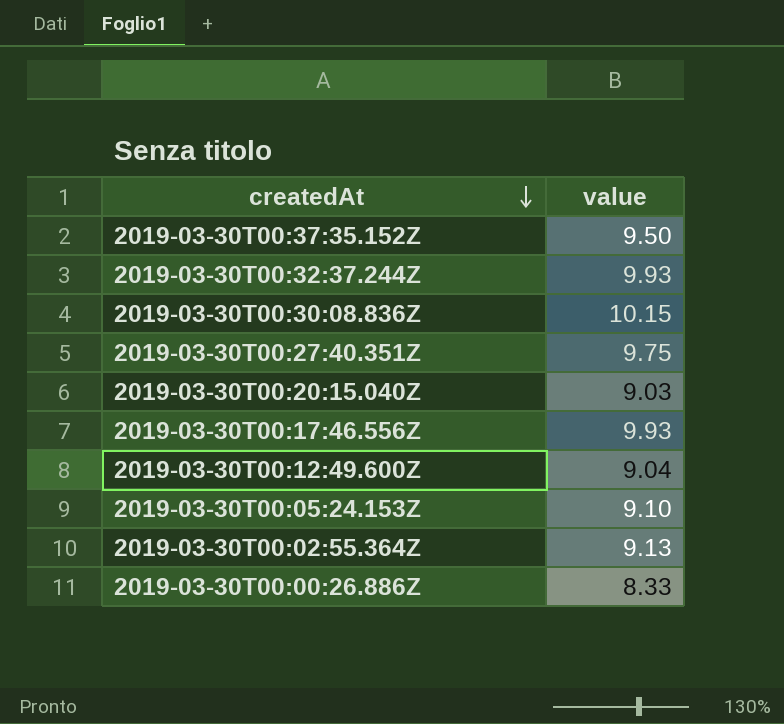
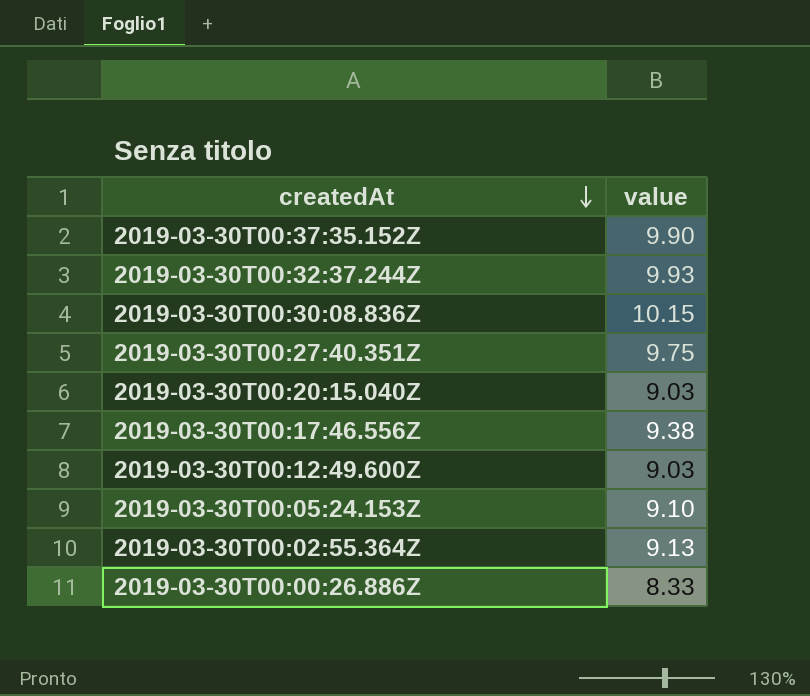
2019-03-30T00:37:35.152Z | value: 9.50 -> 9.90
2019-03-30T00:17:46.556Z | value: 9.93 -> 9.38
2019-03-30T00:12:49.600Z | value: 9.04 -> 9.03

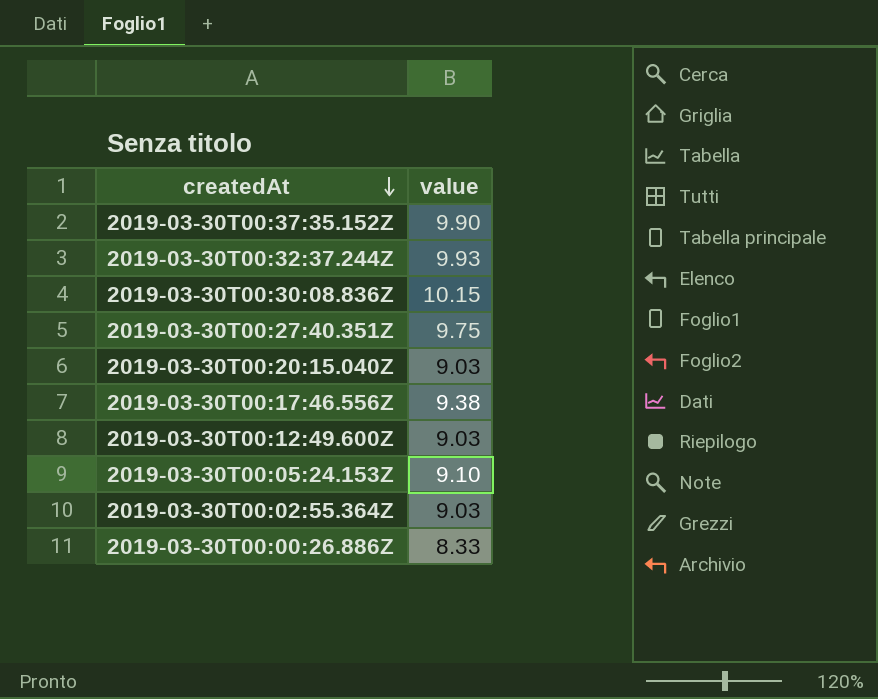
2019-03-30T00:02:55.364Z | value: 9.13 -> 9.03

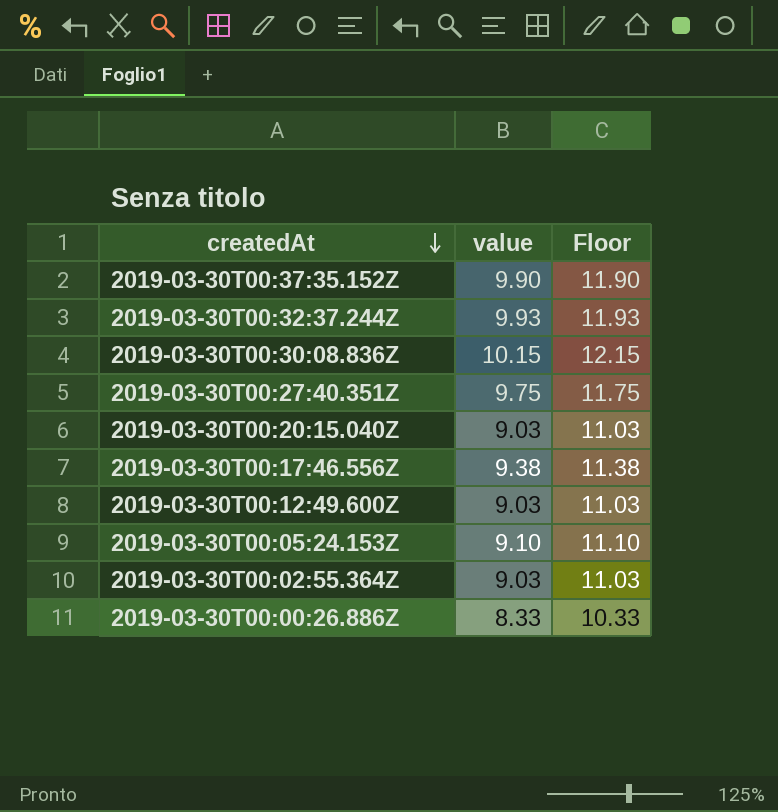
column Floor | formula: none -> [value] + 2

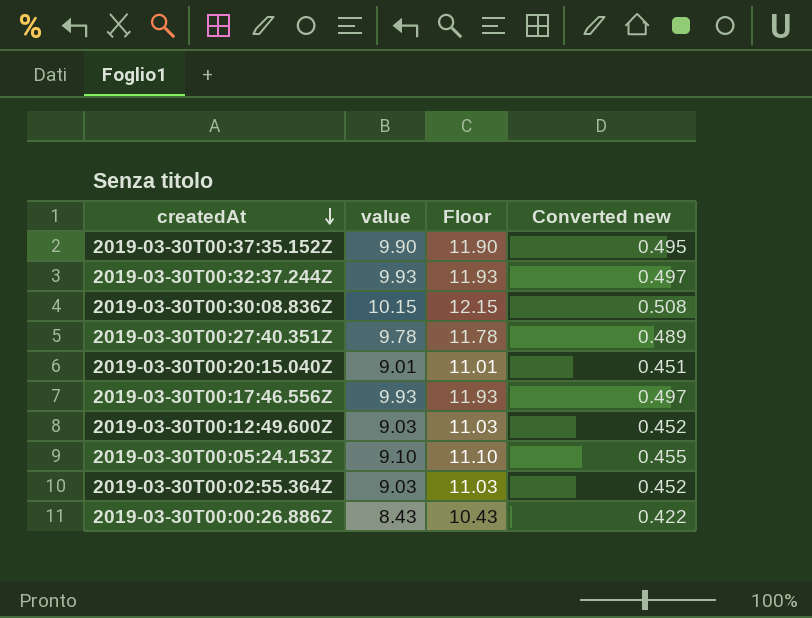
column Converted new | formula: none -> [value] * 0.05
2019-03-30T00:27:40.351Z | value: 9.75 -> 9.78
2019-03-30T00:27:40.351Z | Floor: 11.75 -> 11.78
2019-03-30T00:20:15.040Z | value: 9.03 -> 9.01
2019-03-30T00:20:15.040Z | Floor: 11.03 -> 11.01
2019-03-30T00:17:46.556Z | value: 9.38 -> 9.93
2019-03-30T00:17:46.556Z | Floor: 11.38 -> 11.93
2019-03-30T00:00:26.886Z | value: 8.33 -> 8.43
2019-03-30T00:00:26.886Z | Floor: 10.33 -> 10.43

